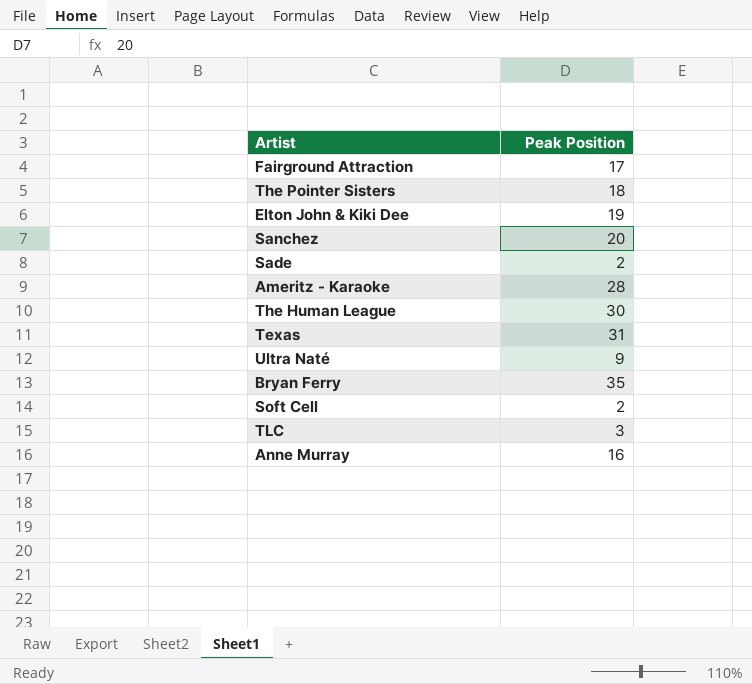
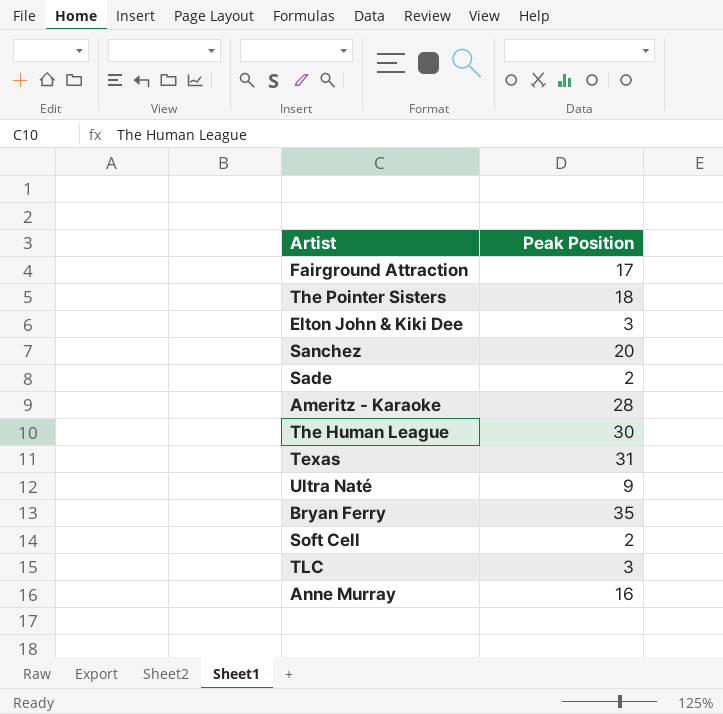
Elton John & Kiki Dee | Peak Position: 19 -> 3

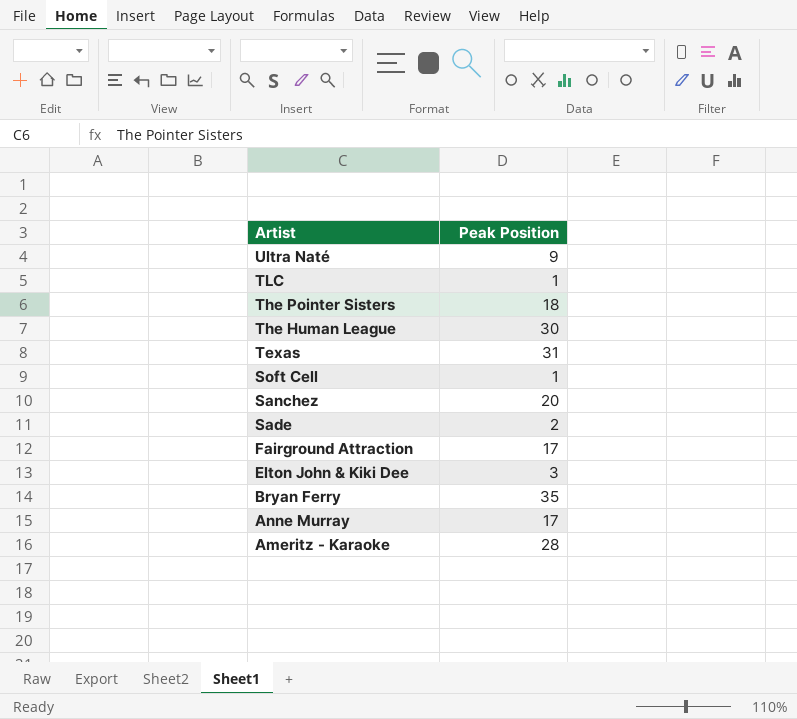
row order: none -> Artist descending
TLC | Peak Position: 3 -> 1
Soft Cell | Peak Position: 2 -> 1
Anne Murray | Peak Position: 16 -> 17

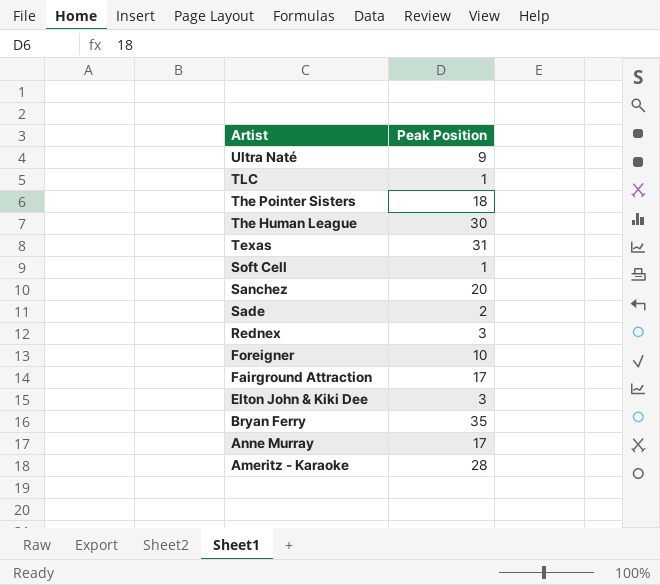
row Rednex: none -> 3
row Foreigner: none -> 10

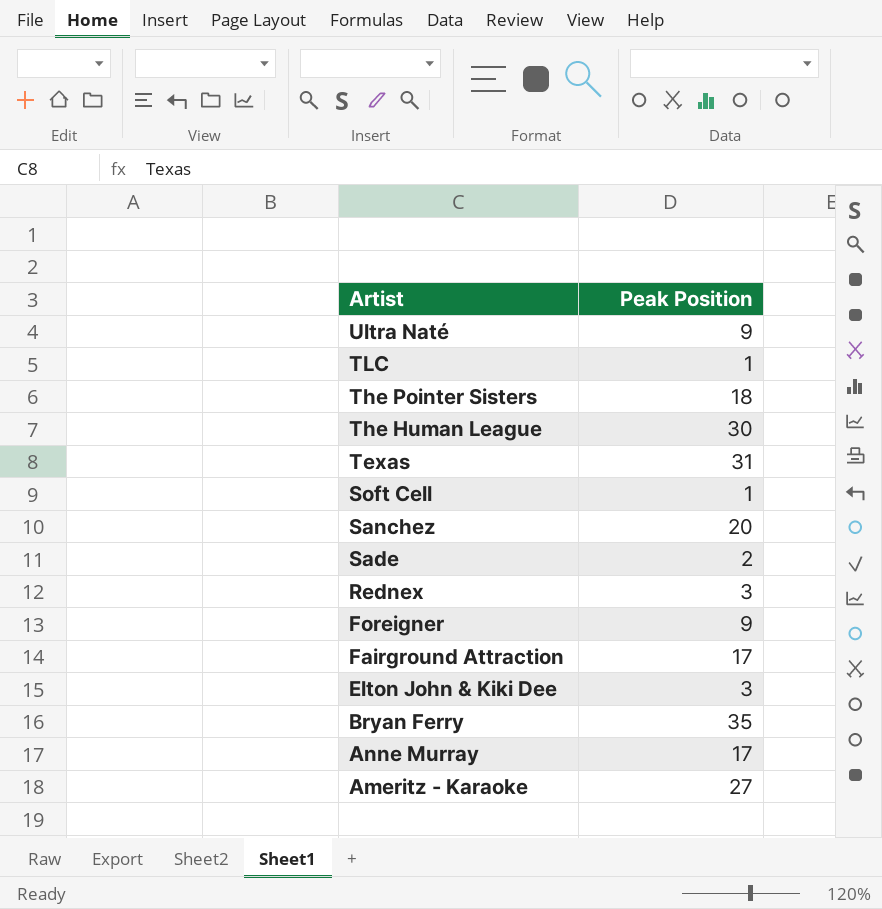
Foreigner | Peak Position: 10 -> 9
Ameritz - Karaoke | Peak Position: 28 -> 27

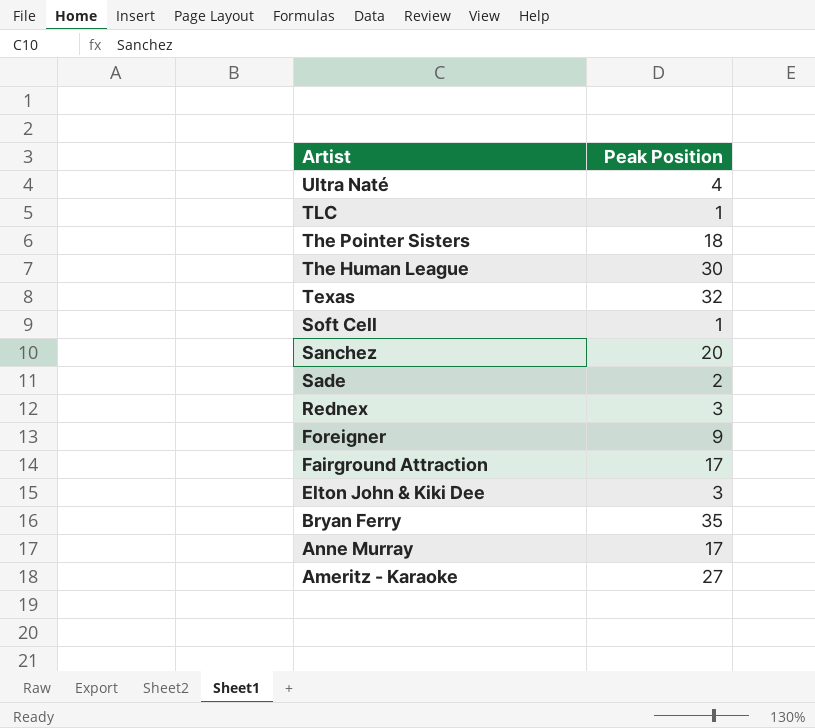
Ultra Naté | Peak Position: 9 -> 4
Texas | Peak Position: 31 -> 32

